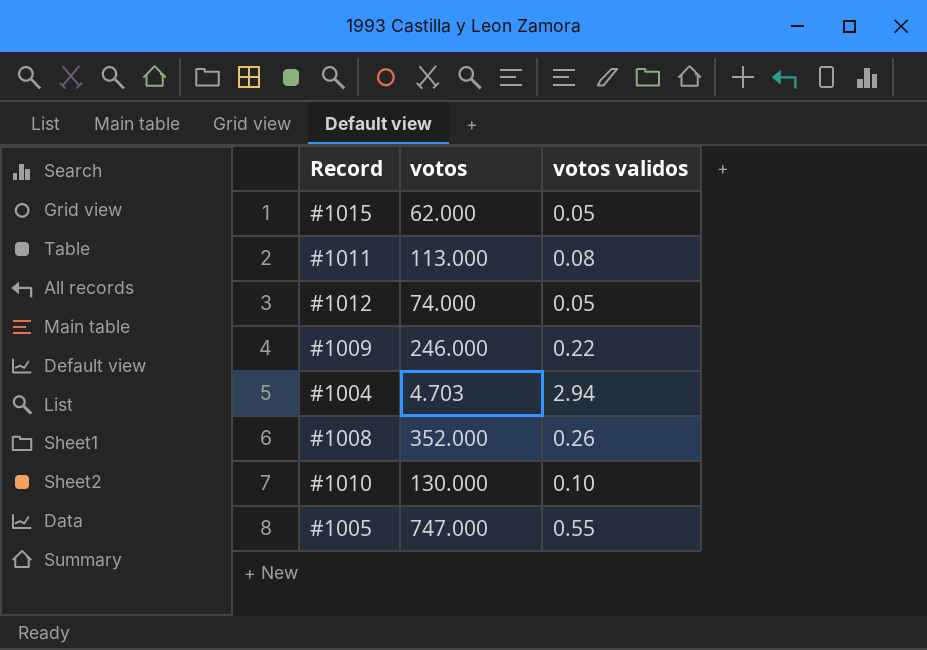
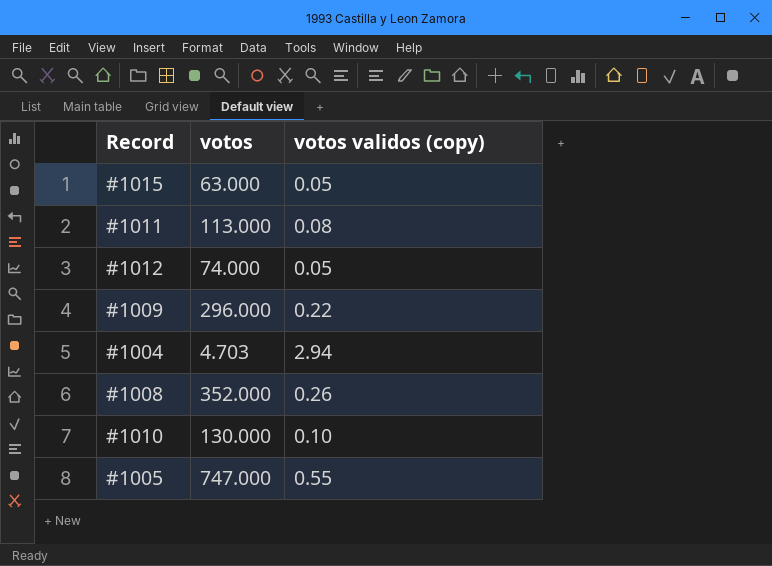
column name: votos validos -> votos validos (copy)
#1015 | votos: 62.000 -> 63.000
#1009 | votos: 246.000 -> 296.000

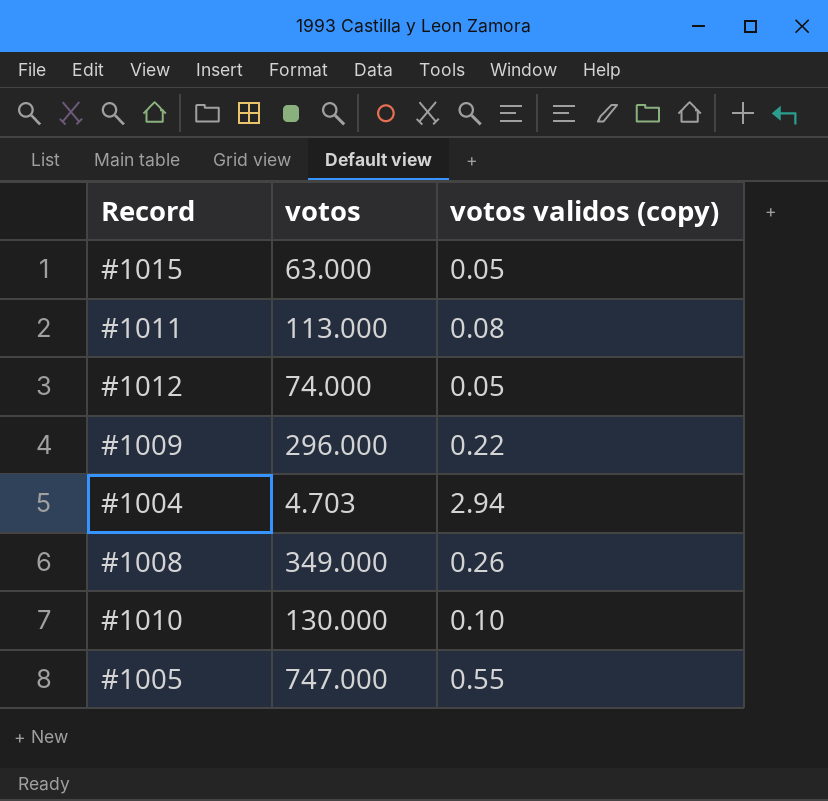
#1008 | votos: 352.000 -> 349.000

